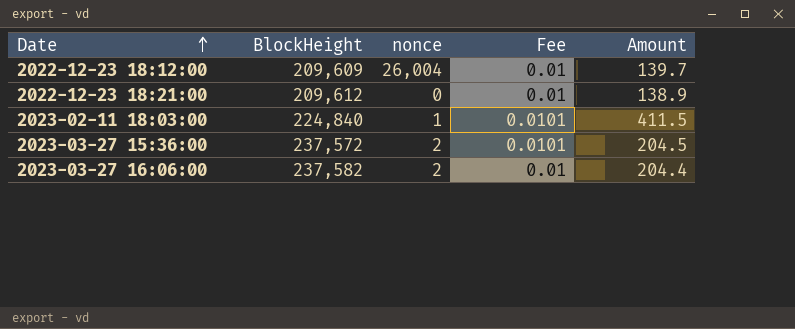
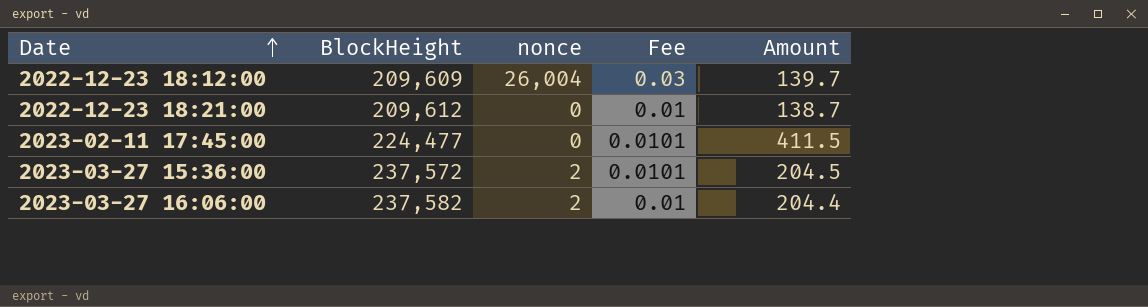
row 2023-02-11 18:03:00: 224,840 | 1 | 0.0101 | 411.5 -> none
2022-12-23 18:12:00 | Fee: 0.01 -> 0.03
2022-12-23 18:21:00 | Amount: 138.9 -> 138.7
row 2023-02-11 17:45:00: none -> 224,477 | 0 | 0.0101 | 411.5

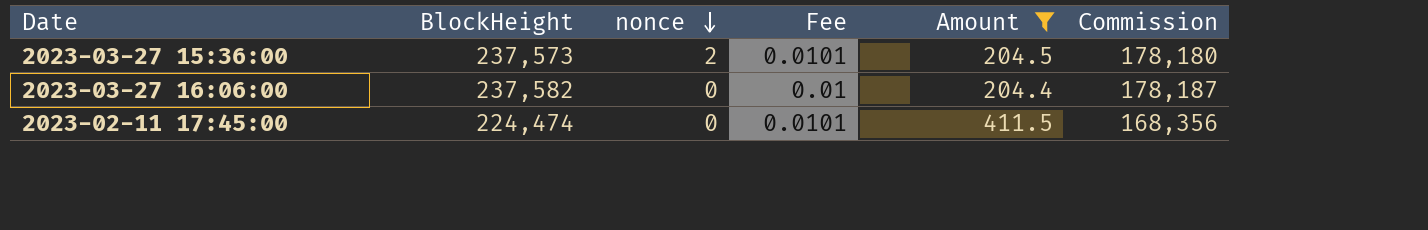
filter: none -> Amount >= 204.4
row order: Date ascending -> nonce descending
column Commission | formula: none -> [BlockHeight] * 0.75
2023-03-27 15:36:00 | BlockHeight: 237,572 -> 237,573
2023-03-27 16:06:00 | nonce: 2 -> 0
2023-02-11 17:45:00 | BlockHeight: 224,477 -> 224,474

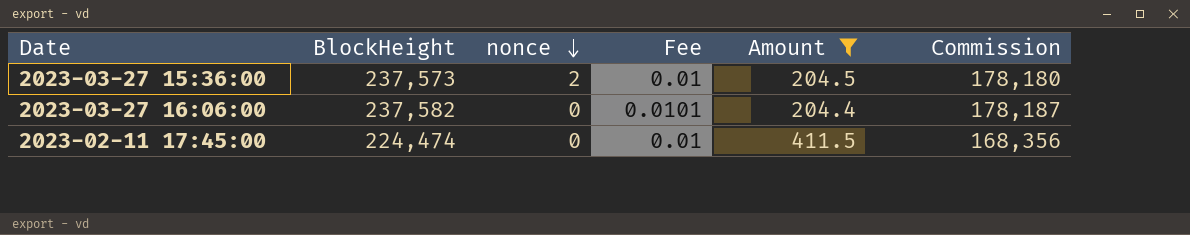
2023-03-27 15:36:00 | Fee: 0.0101 -> 0.01
2023-03-27 16:06:00 | Fee: 0.01 -> 0.0101
2023-02-11 17:45:00 | Fee: 0.0101 -> 0.01

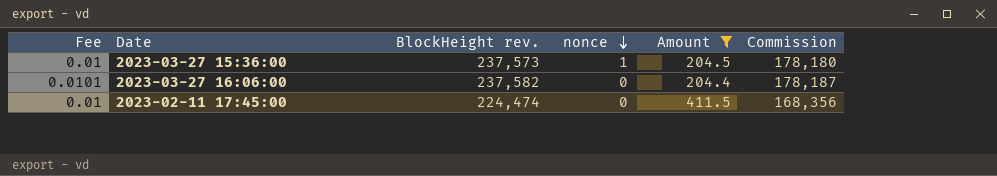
column Fee | position: 4 -> 1
column name: BlockHeight -> BlockHeight rev.
2023-03-27 15:36:00 | nonce: 2 -> 1

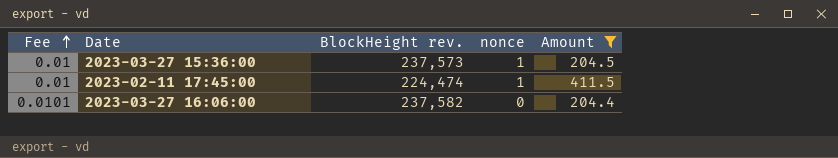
row order: nonce descending -> Fee ascending
column Commission | formula: [BlockHeight rev.] * 0.75 -> none
2023-02-11 17:45:00 | nonce: 0 -> 1

